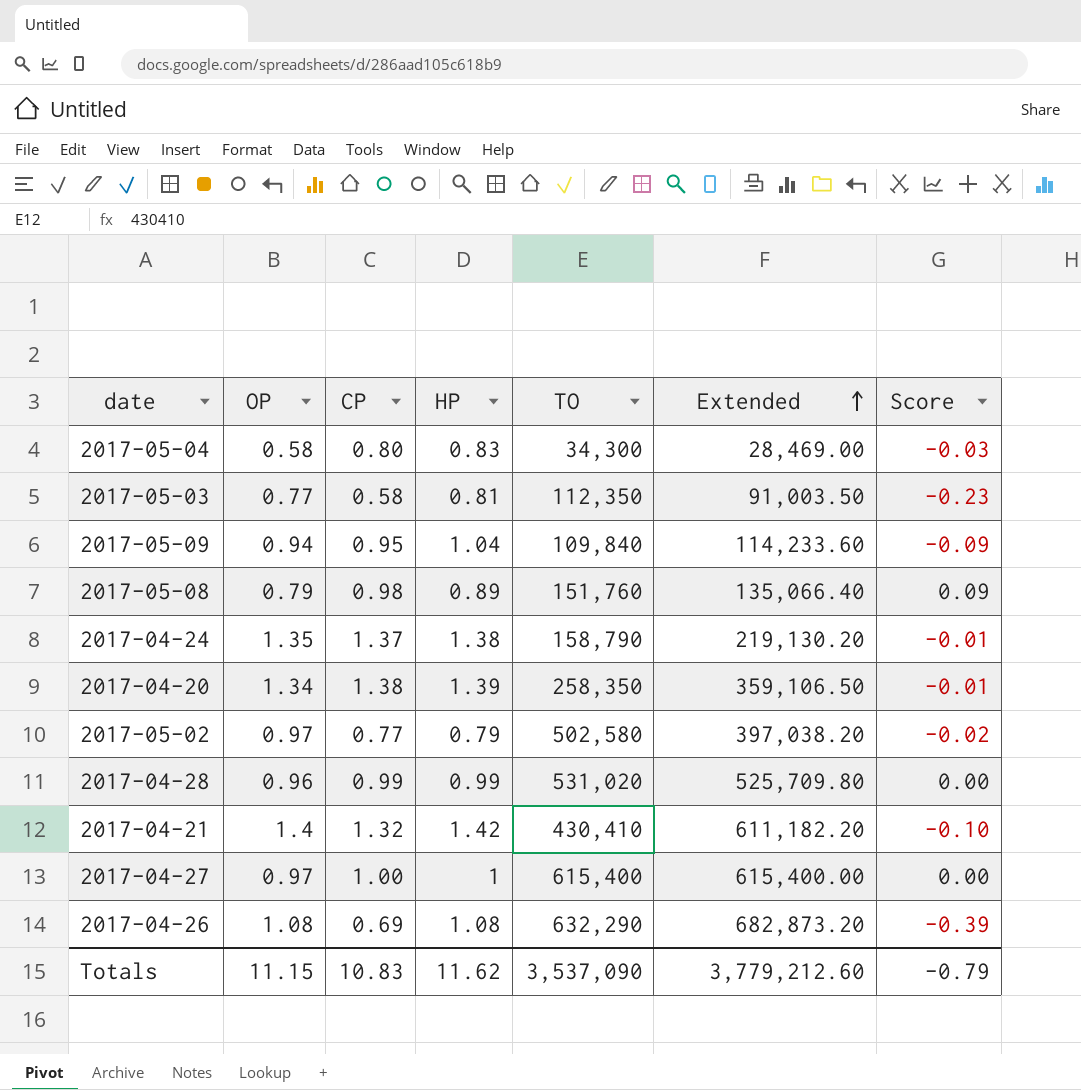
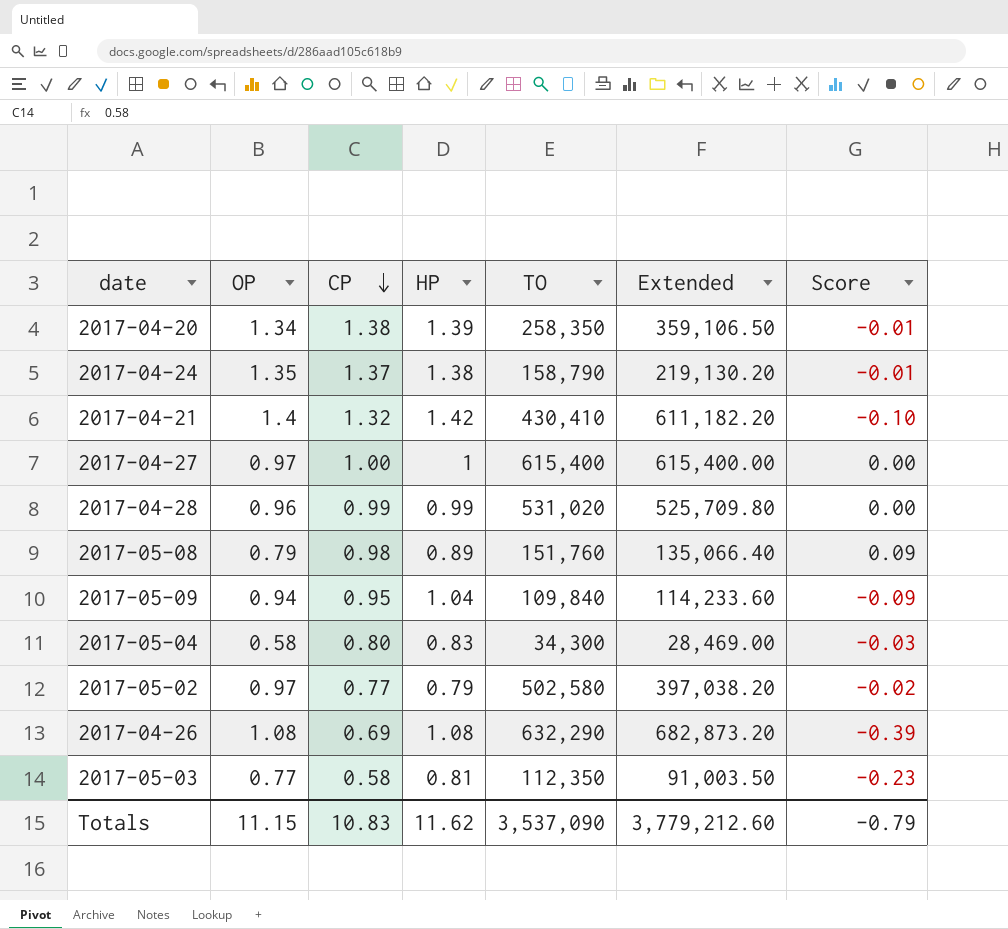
row order: Extended ascending -> CP descending

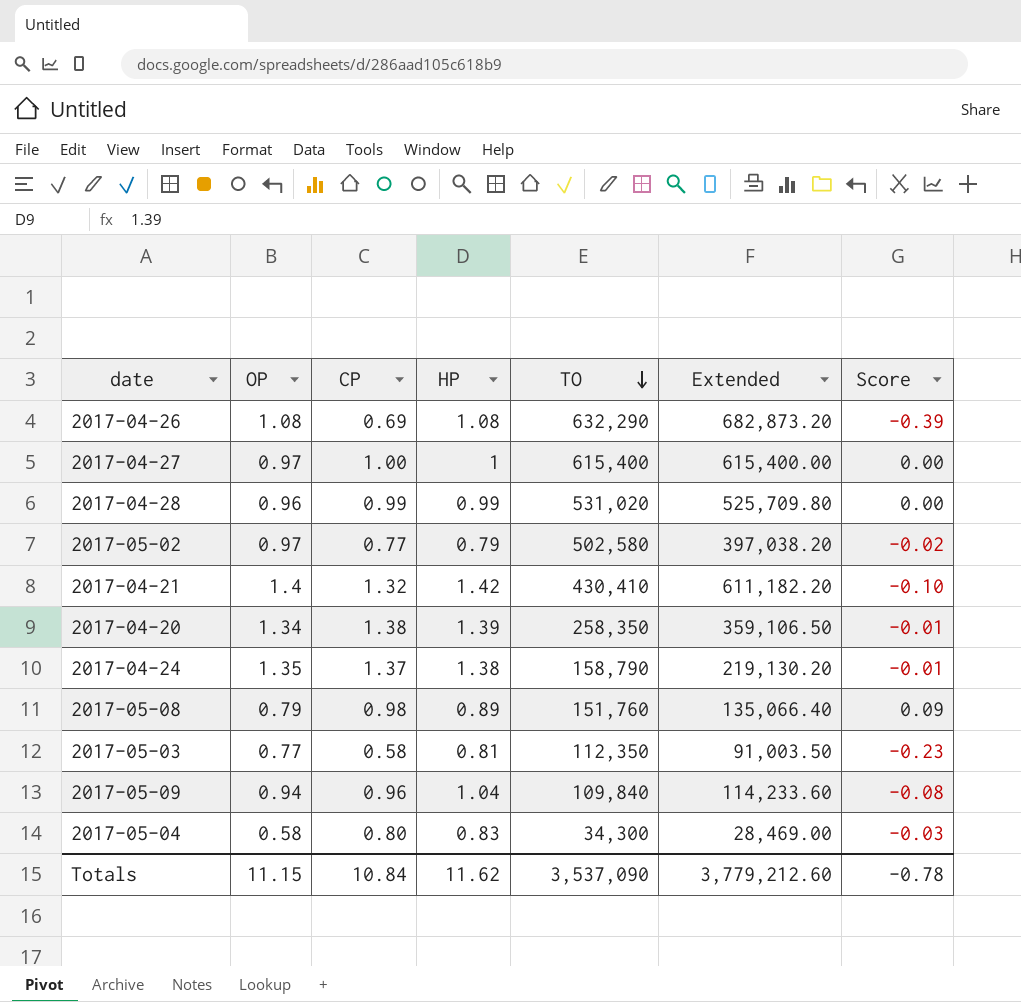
row order: CP descending -> TO descending
2017-05-09 | CP: 0.95 -> 0.96
2017-05-09 | Score: -0.09 -> -0.08
Totals | CP: 10.83 -> 10.84
Totals | Score: -0.79 -> -0.78

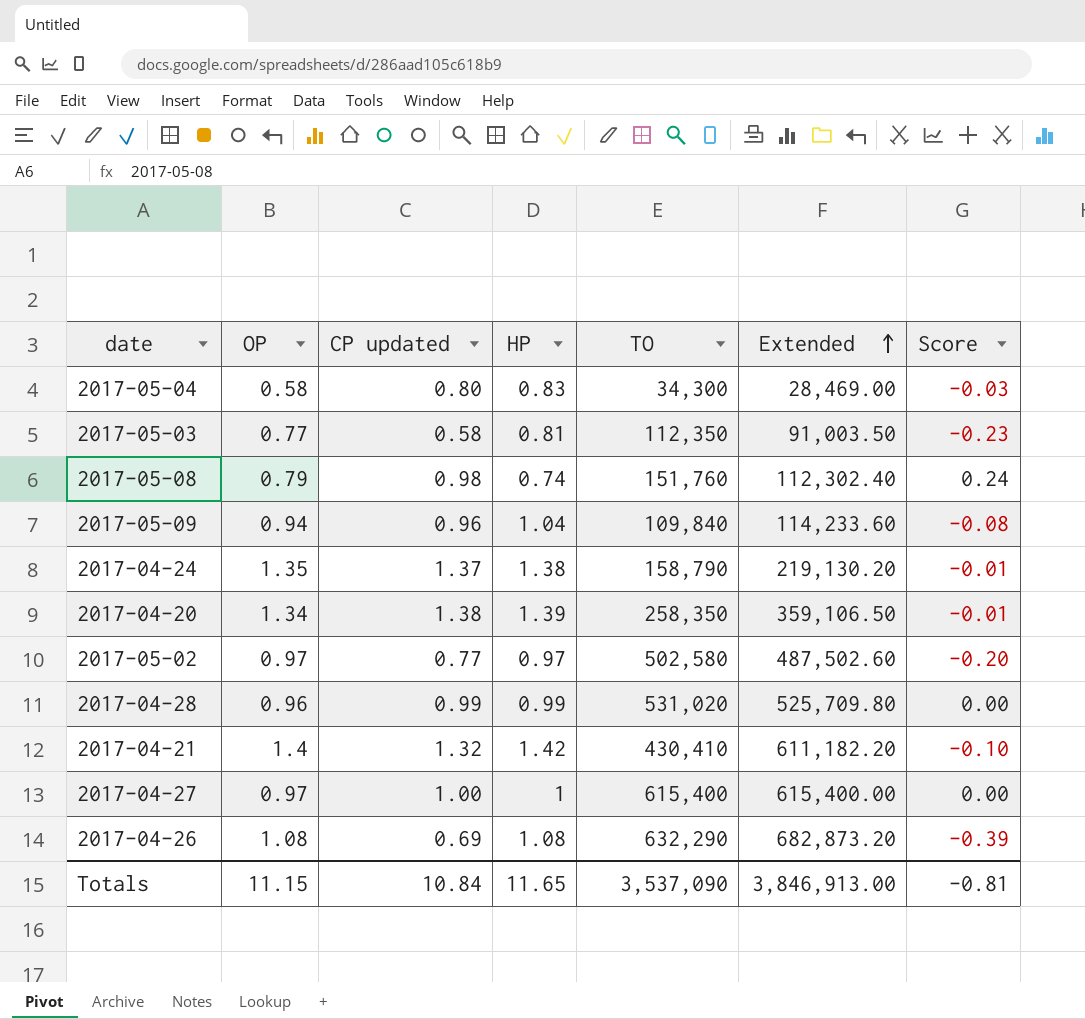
row order: TO descending -> Extended ascending
column name: CP -> CP updated
2017-05-08 | HP: 0.89 -> 0.74
2017-05-08 | Extended: 135,066.40 -> 112,302.40
2017-05-08 | Score: 0.09 -> 0.24
2017-05-02 | HP: 0.79 -> 0.97
2017-05-02 | Extended: 397,038.20 -> 487,502.60
2017-05-02 | Score: -0.02 -> -0.20
Totals | HP: 11.62 -> 11.65
Totals | Extended: 3,779,212.60 -> 3,846,913.00
Totals | Score: -0.78 -> -0.81

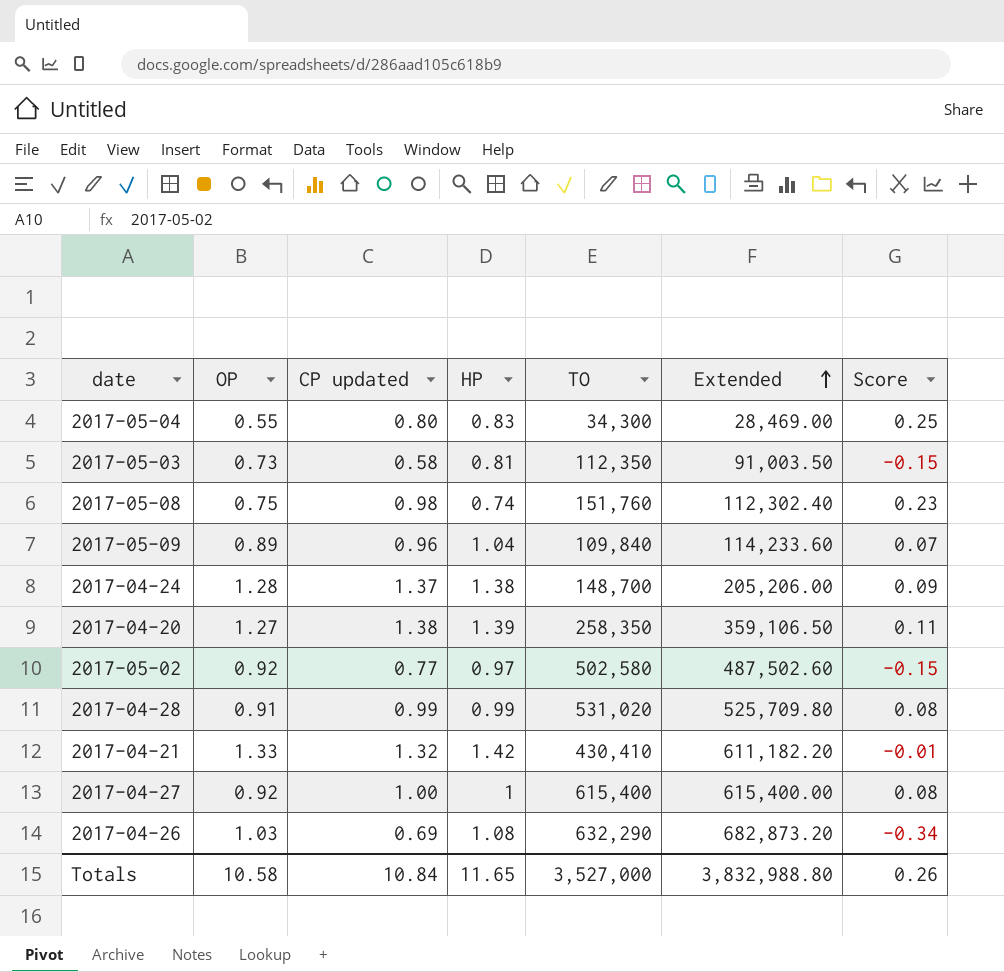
column Score | formula: [CP updated] - [HP] -> [CP updated] - [OP]
2017-05-04 | OP: 0.58 -> 0.55
2017-05-03 | OP: 0.77 -> 0.73
2017-05-08 | OP: 0.79 -> 0.75
2017-05-09 | OP: 0.94 -> 0.89
2017-04-24 | OP: 1.35 -> 1.28
2017-04-24 | TO: 158,790 -> 148,700
2017-04-24 | Extended: 219,130.20 -> 205,206.00
2017-04-20 | OP: 1.34 -> 1.27
2017-05-02 | OP: 0.97 -> 0.92
2017-04-28 | OP: 0.96 -> 0.91
2017-04-21 | OP: 1.4 -> 1.33
2017-04-27 | OP: 0.97 -> 0.92
2017-04-26 | OP: 1.08 -> 1.03
Totals | OP: 11.15 -> 10.58
Totals | TO: 3,537,090 -> 3,527,000
Totals | Extended: 3,846,913.00 -> 3,832,988.80
Totals | Score: -0.81 -> 0.26

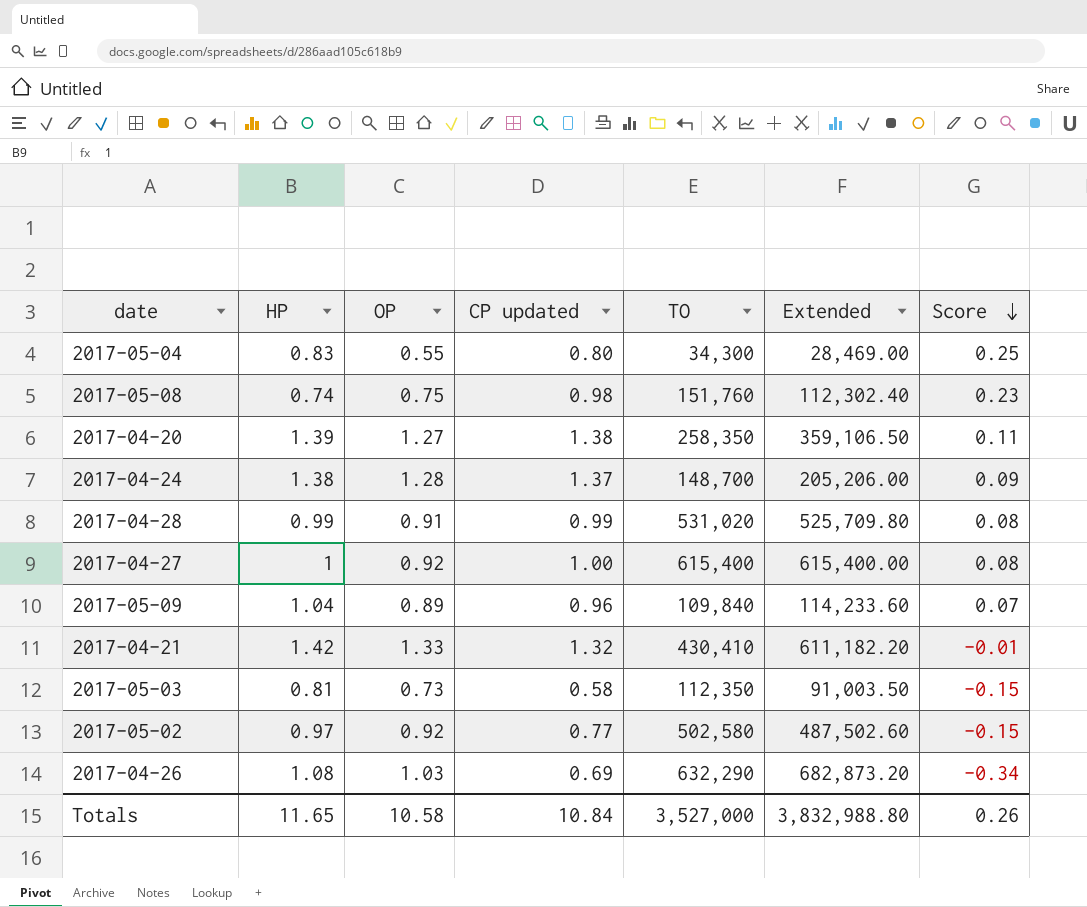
row order: Extended ascending -> Score descending
column HP | position: 4 -> 2

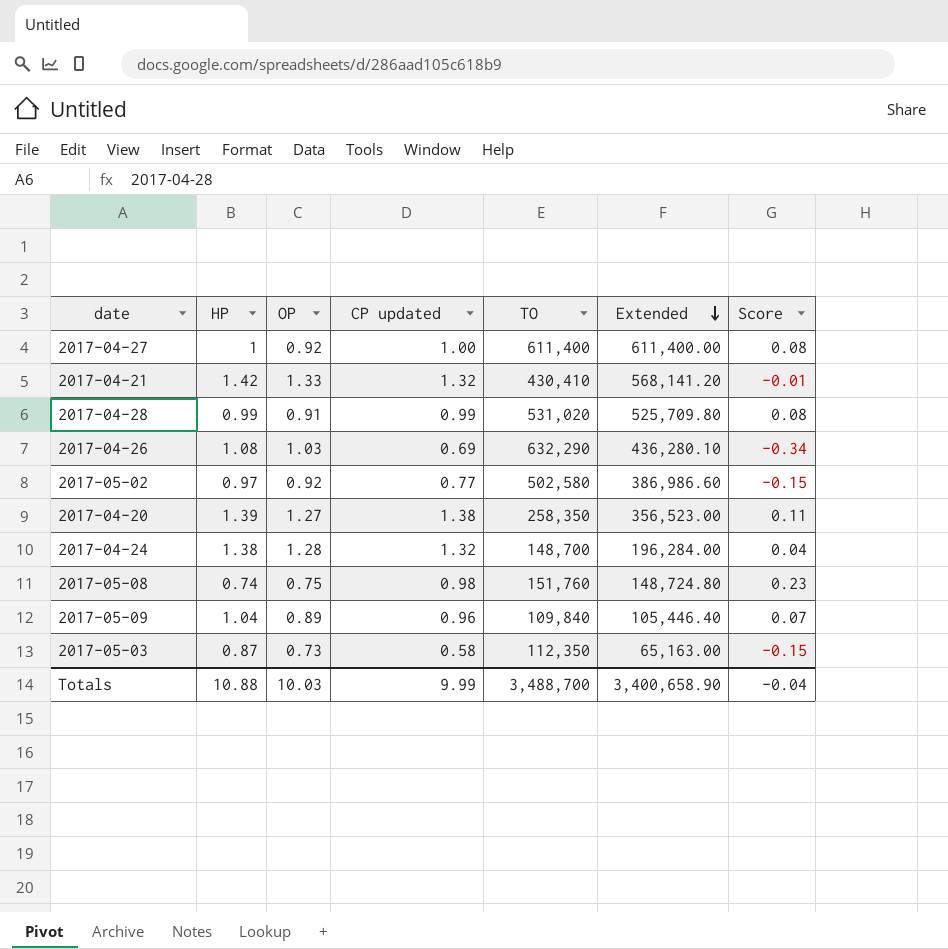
row order: Score descending -> Extended descending
column Extended | formula: [HP] * [TO] -> [CP updated] * [TO]
row 2017-05-04: 0.83 | 0.55 | 0.80 | 34,300 | 28,469.00 | 0.25 -> none
2017-04-27 | TO: 615,400 -> 611,400
2017-04-24 | CP updated: 1.37 -> 1.32
2017-04-24 | Score: 0.09 -> 0.04
2017-05-03 | HP: 0.81 -> 0.87
Totals | HP: 11.65 -> 10.88
Totals | OP: 10.58 -> 10.03
Totals | CP updated: 10.84 -> 9.99
Totals | TO: 3,527,000 -> 3,488,700
Totals | Extended: 3,832,988.80 -> 3,400,658.90
Totals | Score: 0.26 -> -0.04

